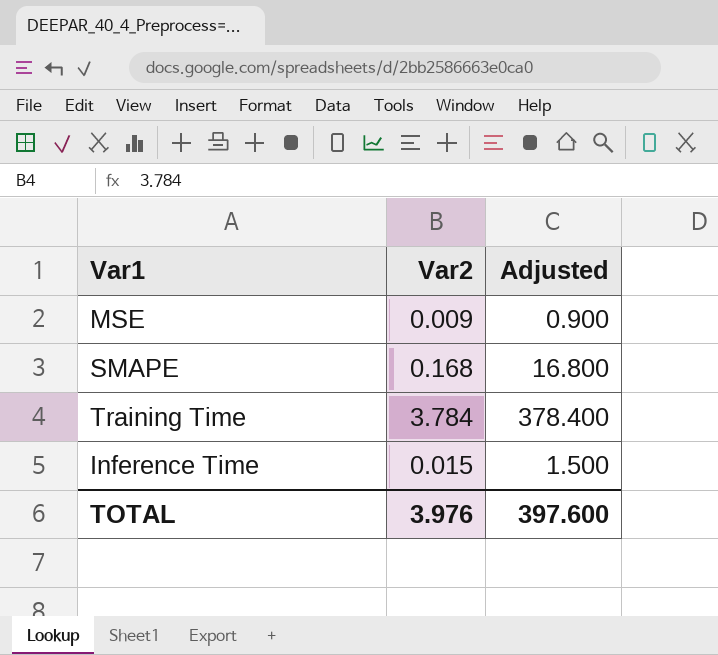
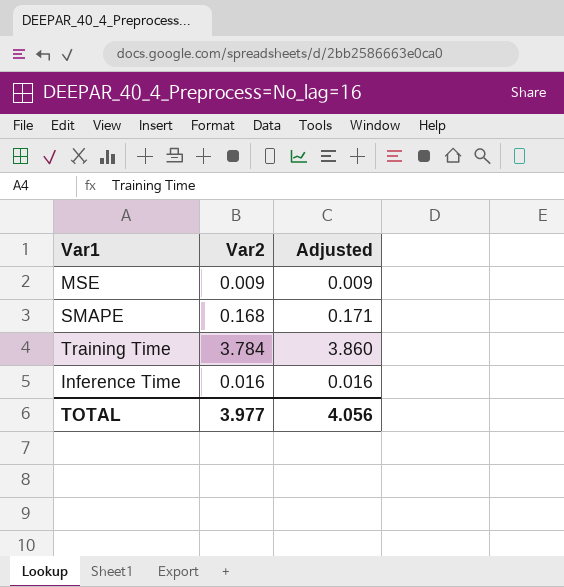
column Adjusted | formula: [Var2] * 100 -> [Var2] * 1.02
Inference Time | Var2: 0.015 -> 0.016
TOTAL | Var2: 3.976 -> 3.977
TOTAL | Adjusted: 397.600 -> 4.056

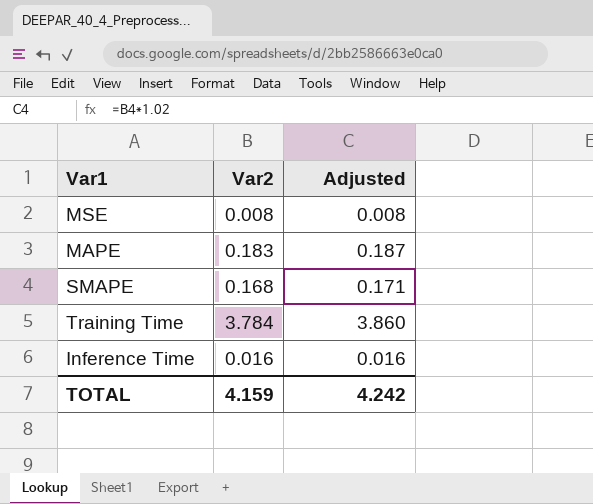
MSE | Var2: 0.009 -> 0.008
MSE | Adjusted: 0.009 -> 0.008
row MAPE: none -> 0.183 | 0.187
TOTAL | Var2: 3.977 -> 4.159
TOTAL | Adjusted: 4.056 -> 4.242

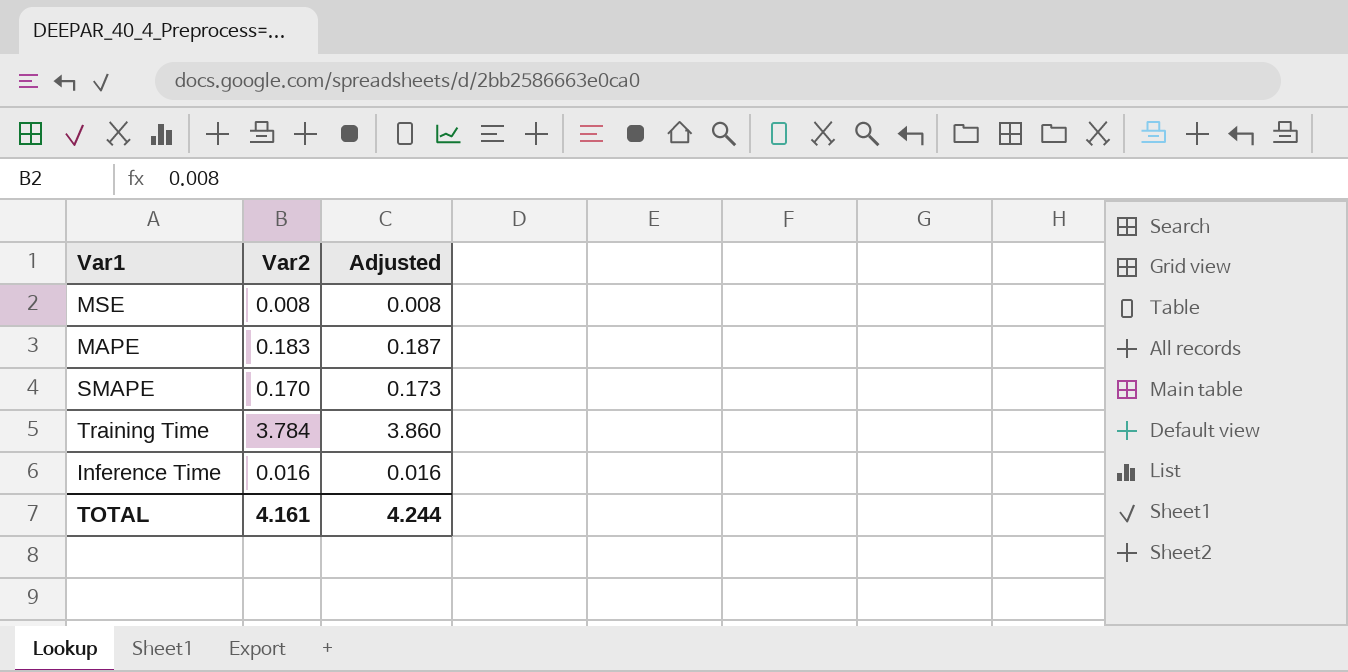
SMAPE | Var2: 0.168 -> 0.170
SMAPE | Adjusted: 0.171 -> 0.173
TOTAL | Var2: 4.159 -> 4.161
TOTAL | Adjusted: 4.242 -> 4.244

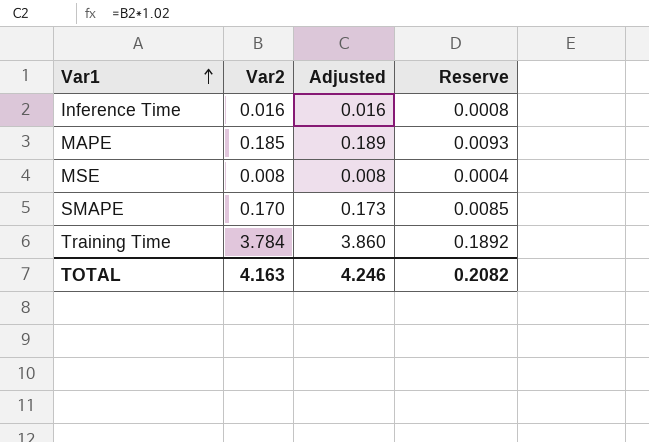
row order: none -> Var1 ascending
column Reserve | formula: none -> [Var2] * 0.05
MAPE | Var2: 0.183 -> 0.185
MAPE | Adjusted: 0.187 -> 0.189
TOTAL | Var2: 4.161 -> 4.163
TOTAL | Adjusted: 4.244 -> 4.246

